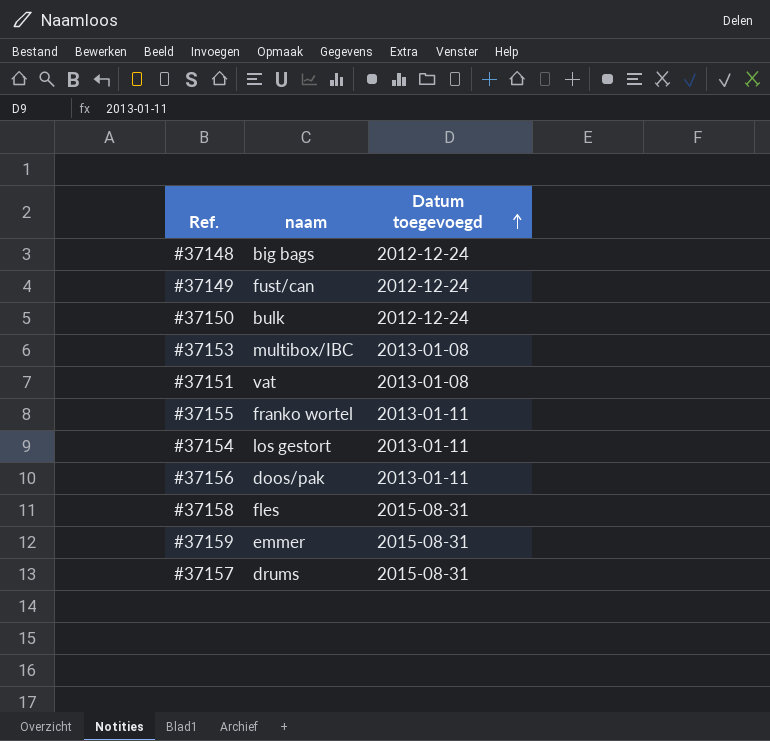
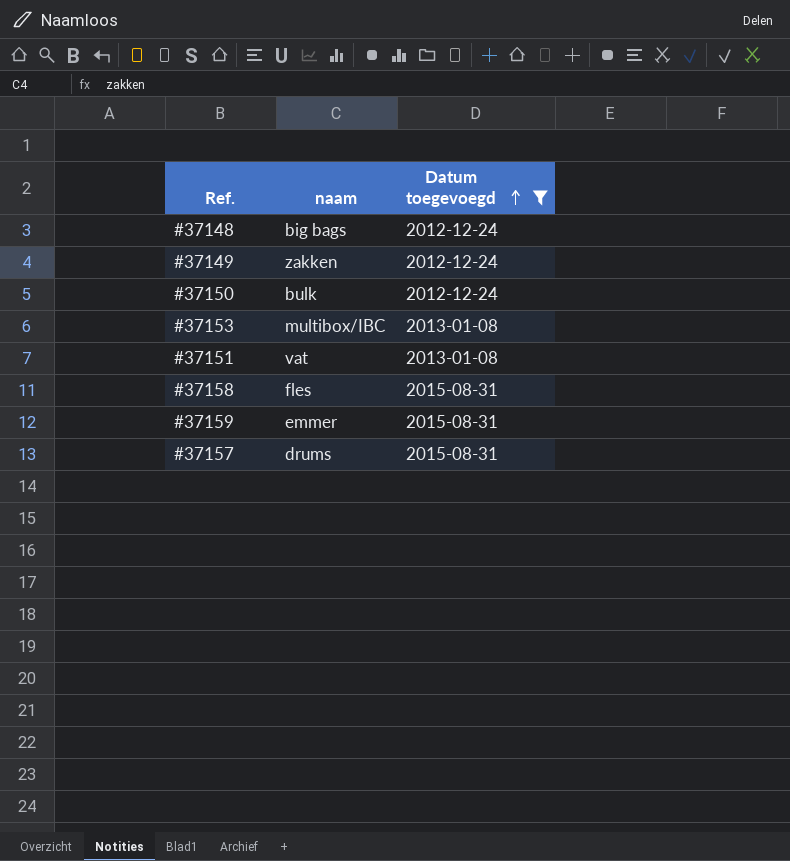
filter: none -> Datum toegevoegd != 2013-01-11
#37149 | naam: fust/can -> zakken

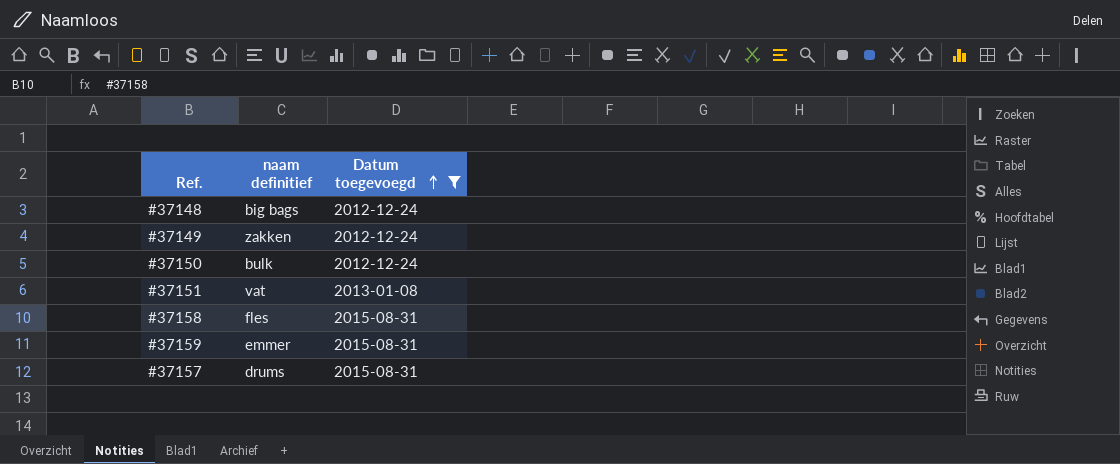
column name: naam -> naam definitief
row #37153: multibox/IBC | 2013-01-08 -> none

